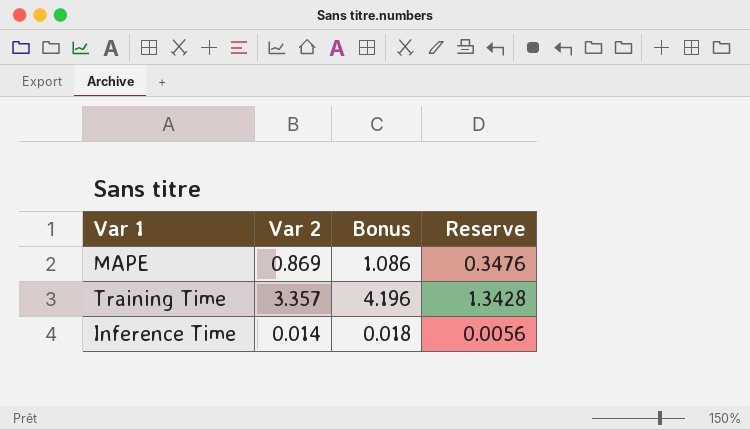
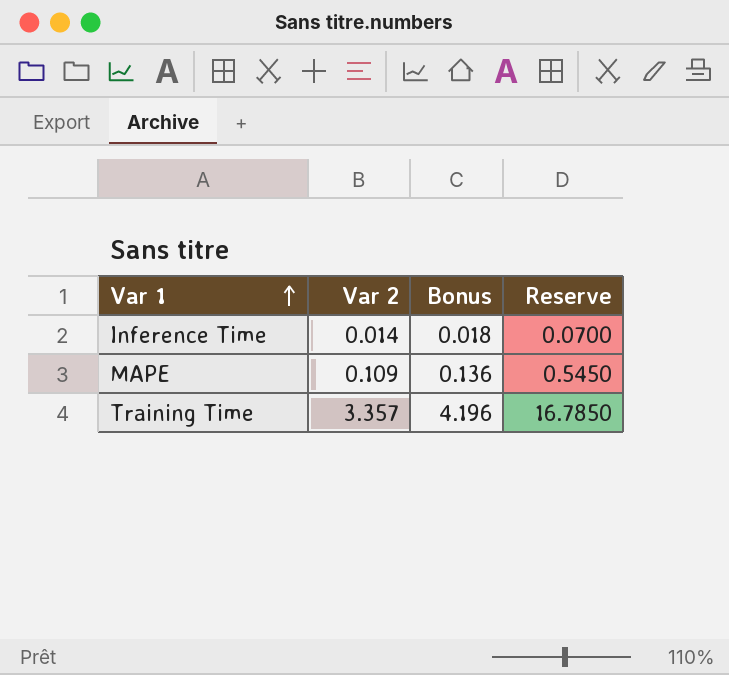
row order: none -> Var 1 ascending
column Reserve | formula: [Var 2] * 0.4 -> [Var 2] * 5
MAPE | Var 2: 0.869 -> 0.109
MAPE | Bonus: 1.086 -> 0.136

